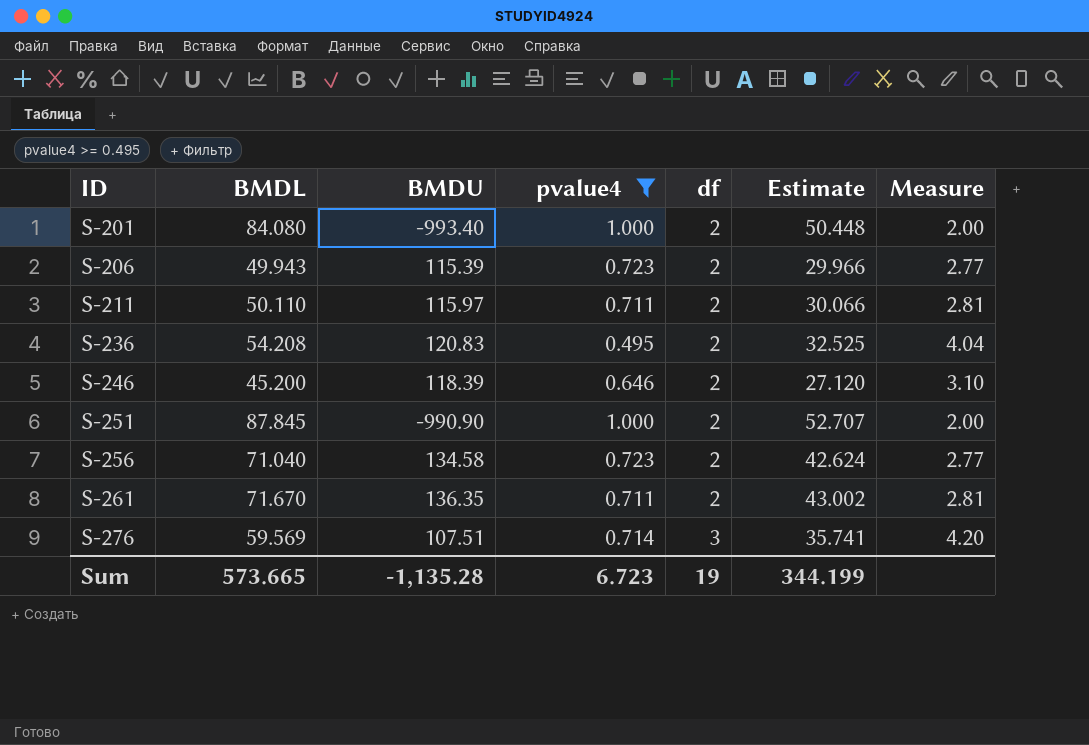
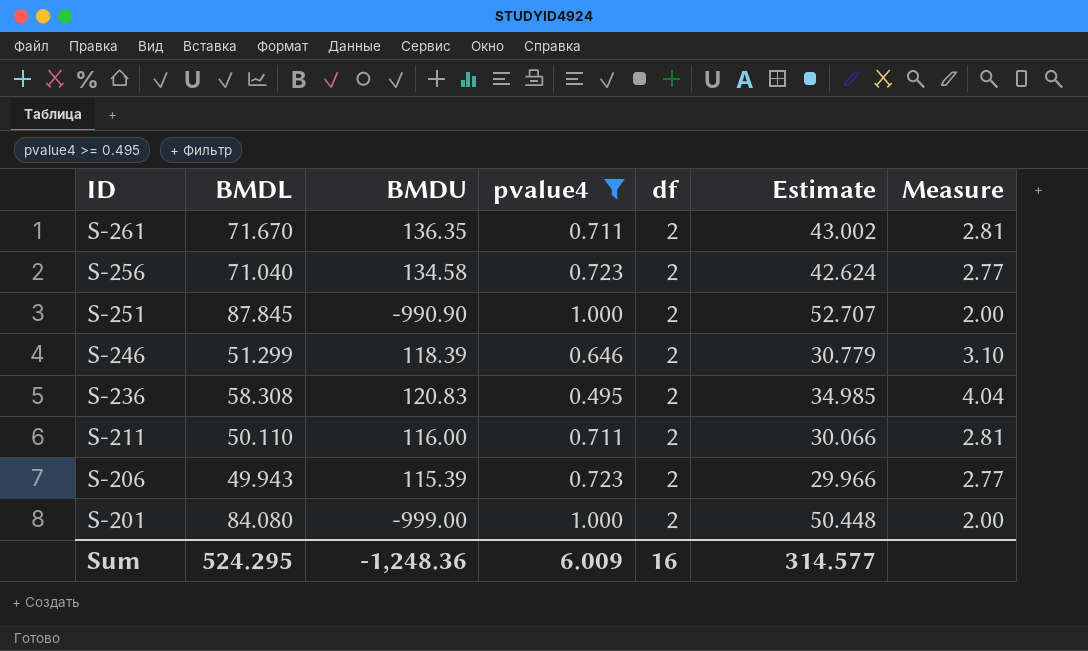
row order: ID ascending -> ID descending
row S-276: 59.569 | 107.51 | 0.714 | 3 | 35.741 | 4.20 -> none
S-246 | BMDL: 45.200 -> 51.299
S-246 | Estimate: 27.120 -> 30.779
S-236 | BMDL: 54.208 -> 58.308
S-236 | Estimate: 32.525 -> 34.985
S-211 | BMDU: 115.97 -> 116.00
S-201 | BMDU: -993.40 -> -999.00
Sum | BMDL: 573.665 -> 524.295
Sum | BMDU: -1,135.28 -> -1,248.36
Sum | pvalue4: 6.723 -> 6.009
Sum | df: 19 -> 16
Sum | Estimate: 344.199 -> 314.577

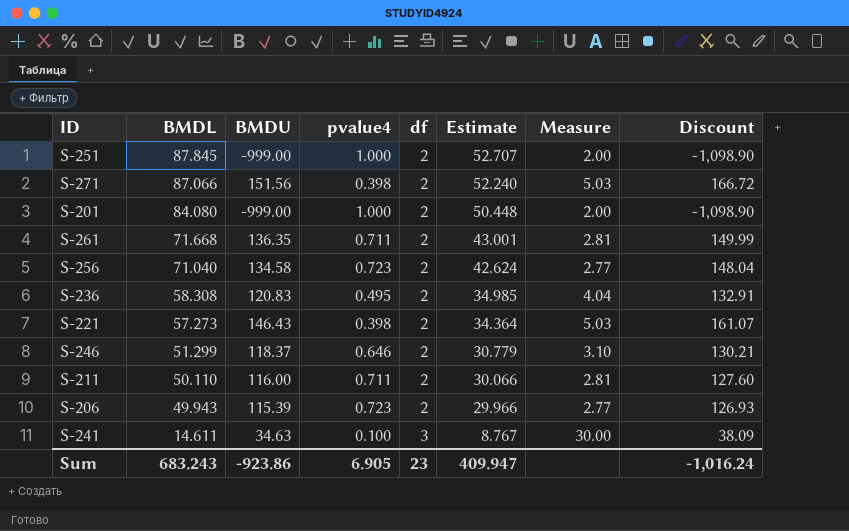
filter: pvalue4 >= 0.495 -> none
row order: ID descending -> BMDL descending
column Discount | formula: none -> [BMDU] * 1.1
S-251 | BMDU: -990.90 -> -999.00
S-261 | BMDL: 71.670 -> 71.668
S-261 | Estimate: 43.002 -> 43.001
S-246 | BMDU: 118.39 -> 118.37
Sum | BMDL: 524.295 -> 683.243
Sum | BMDU: -1,248.36 -> -923.86
Sum | pvalue4: 6.009 -> 6.905
Sum | df: 16 -> 23
Sum | Estimate: 314.577 -> 409.947

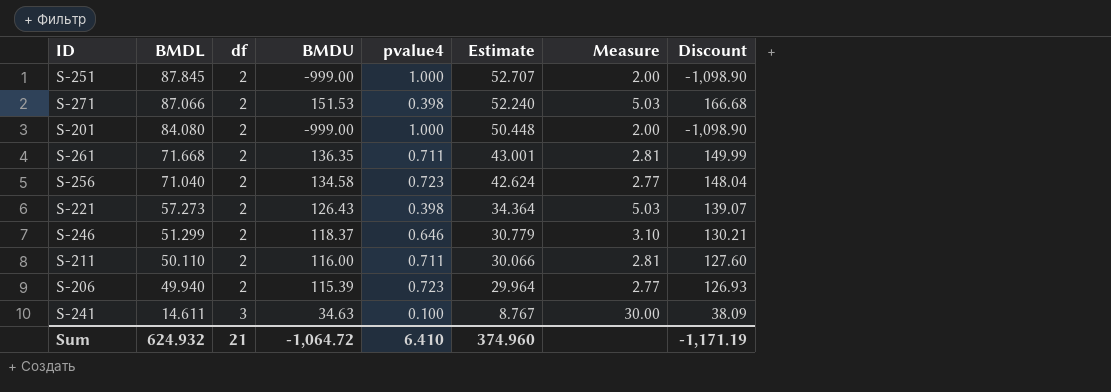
column df | position: 5 -> 3
row S-236: 58.308 | 120.83 | 0.495 | 2 | 34.985 | 4.04 | 132.91 -> none
S-271 | BMDU: 151.56 -> 151.53
S-271 | Discount: 166.72 -> 166.68
S-221 | BMDU: 146.43 -> 126.43
S-221 | Discount: 161.07 -> 139.07
S-206 | BMDL: 49.943 -> 49.940
S-206 | Estimate: 29.966 -> 29.964
Sum | BMDL: 683.243 -> 624.932
Sum | df: 23 -> 21
Sum | BMDU: -923.86 -> -1,064.72
Sum | pvalue4: 6.905 -> 6.410
Sum | Estimate: 409.947 -> 374.960
Sum | Discount: -1,016.24 -> -1,171.19

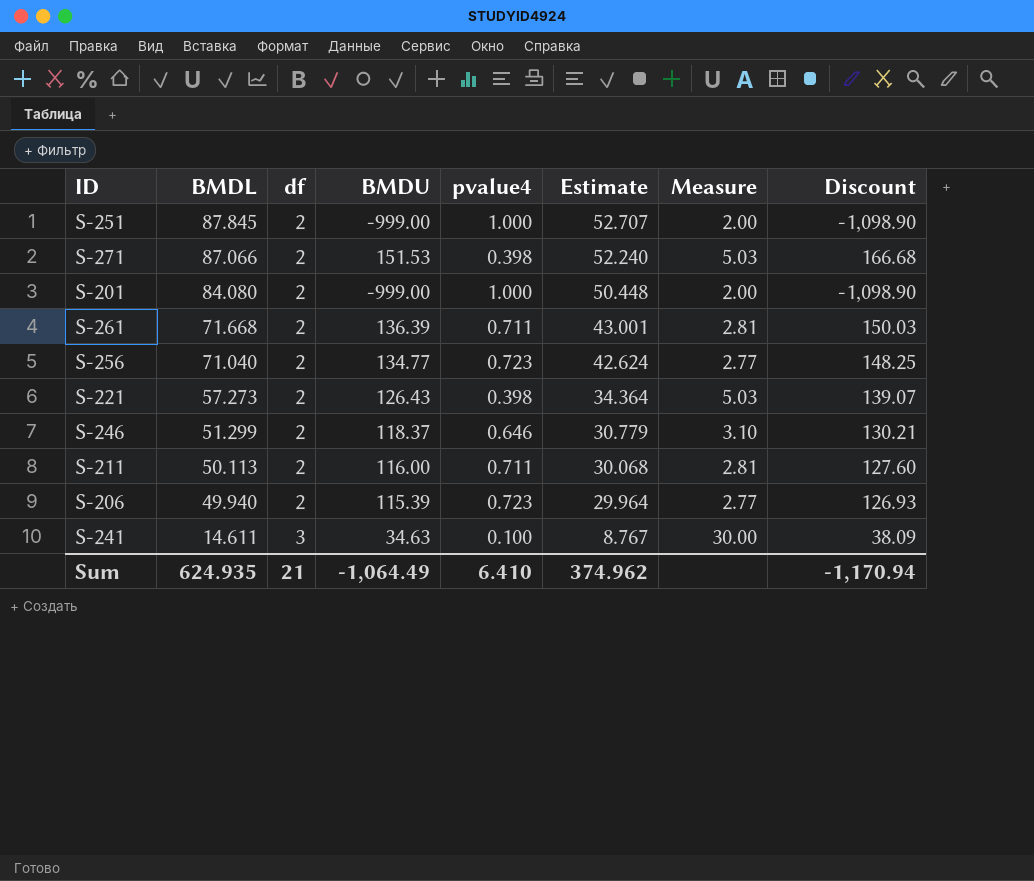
S-261 | BMDU: 136.35 -> 136.39
S-261 | Discount: 149.99 -> 150.03
S-256 | BMDU: 134.58 -> 134.77
S-256 | Discount: 148.04 -> 148.25
S-211 | BMDL: 50.110 -> 50.113
S-211 | Estimate: 30.066 -> 30.068
Sum | BMDL: 624.932 -> 624.935
Sum | BMDU: -1,064.72 -> -1,064.49
Sum | Estimate: 374.960 -> 374.962
Sum | Discount: -1,171.19 -> -1,170.94

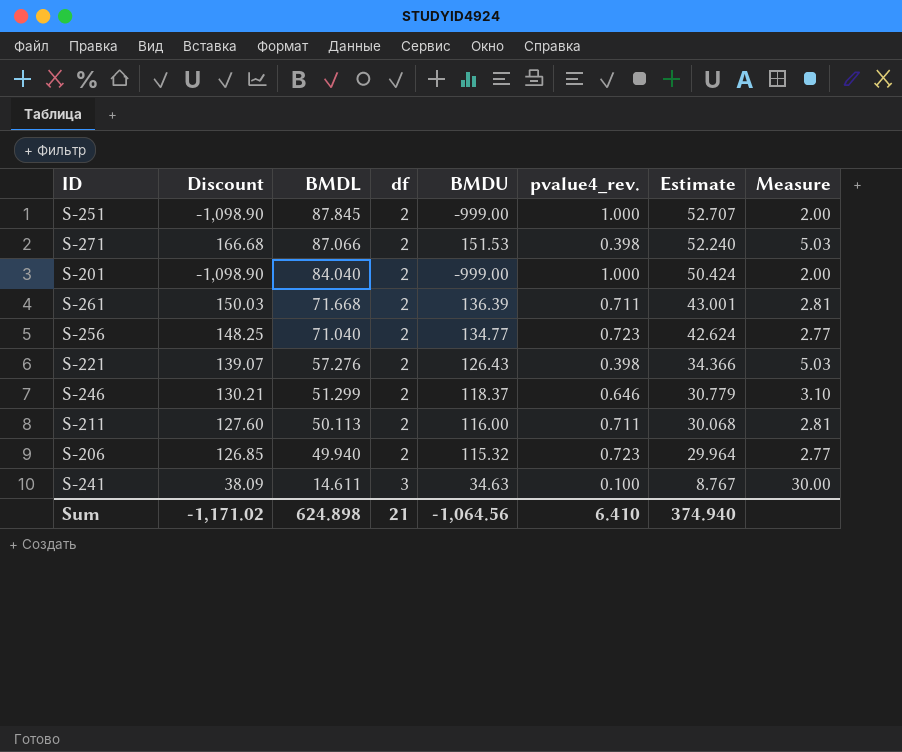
column Discount | position: 8 -> 2
column name: pvalue4 -> pvalue4_rev.
S-201 | BMDL: 84.080 -> 84.040
S-201 | Estimate: 50.448 -> 50.424
S-221 | BMDL: 57.273 -> 57.276
S-221 | Estimate: 34.364 -> 34.366
S-206 | Discount: 126.93 -> 126.85
S-206 | BMDU: 115.39 -> 115.32
Sum | Discount: -1,170.94 -> -1,171.02
Sum | BMDL: 624.935 -> 624.898
Sum | BMDU: -1,064.49 -> -1,064.56
Sum | Estimate: 374.962 -> 374.940

